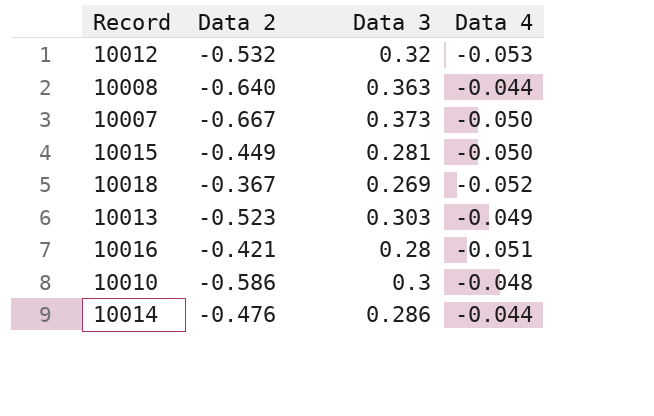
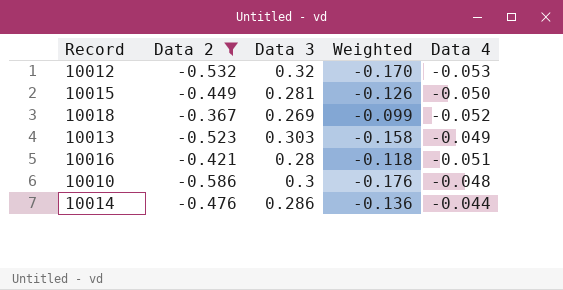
filter: none -> Data 2 >= -0.586
column Weighted | formula: none -> [Data 2] * [Data 3]

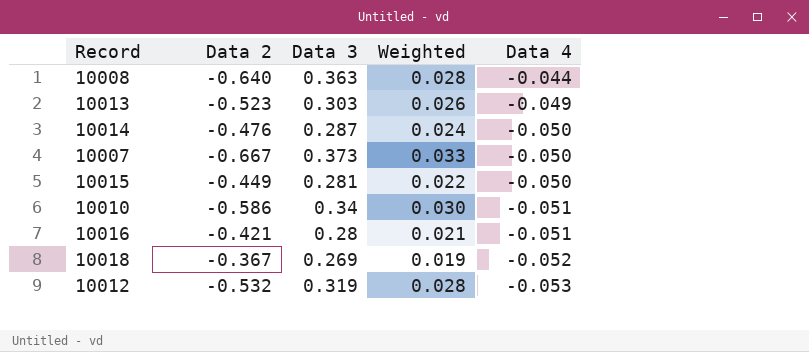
filter: Data 2 >= -0.586 -> none
row order: none -> Data 4 descending
column Weighted | formula: [Data 2] * [Data 3] -> [Data 2] * [Data 4]
10014 | Data 3: 0.286 -> 0.287
10014 | Data 4: -0.044 -> -0.050
10010 | Data 3: 0.3 -> 0.34
10010 | Data 4: -0.048 -> -0.051
10012 | Data 3: 0.32 -> 0.319

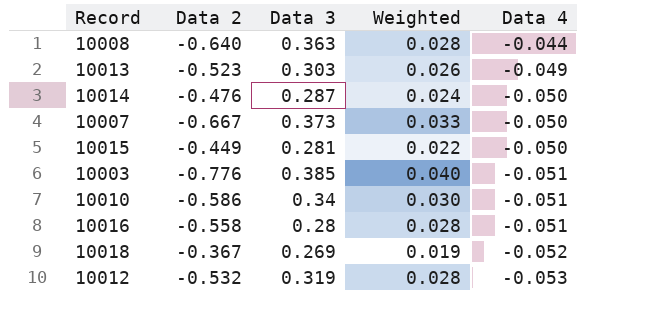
row 10003: none -> -0.776 | 0.385 | 0.040 | -0.051
10016 | Data 2: -0.421 -> -0.558
10016 | Weighted: 0.021 -> 0.028

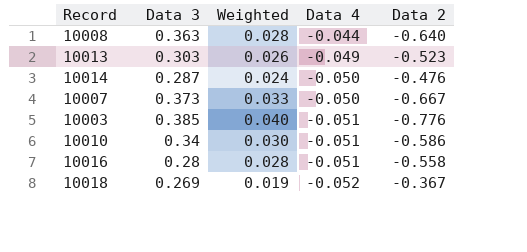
column Data 2 | position: 2 -> 5
row 10015: -0.449 | 0.281 | 0.022 | -0.050 -> none
row 10012: -0.532 | 0.319 | 0.028 | -0.053 -> none

